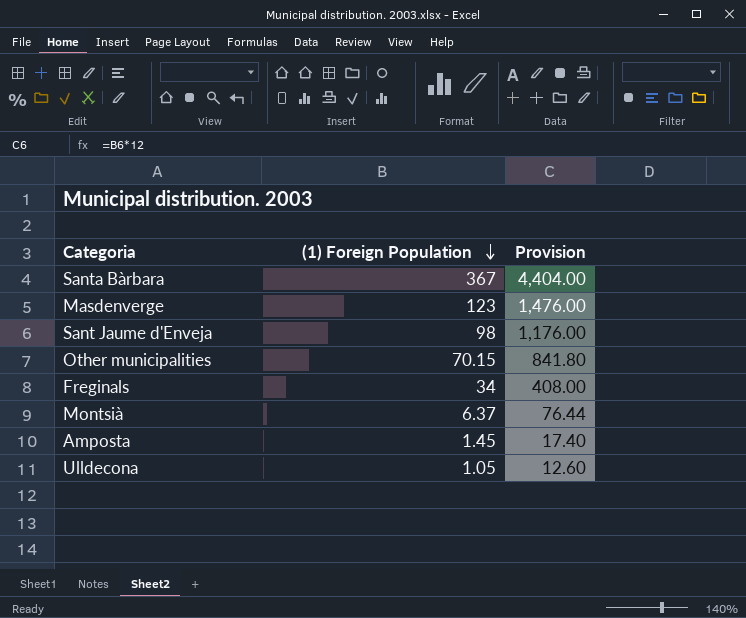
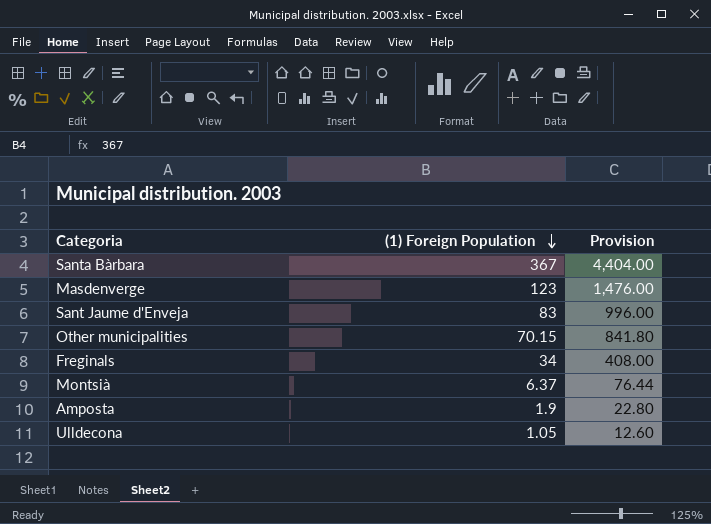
Sant Jaume d'Enveja | (1) Foreign Population: 98 -> 83
Sant Jaume d'Enveja | Provision: 1,176.00 -> 996.00
Amposta | (1) Foreign Population: 1.45 -> 1.9
Amposta | Provision: 17.40 -> 22.80

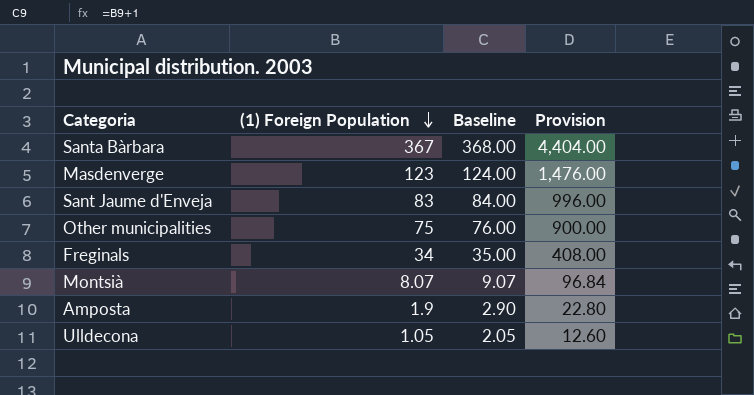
column Baseline | formula: none -> [(1) Foreign Population] + 1
Other municipalities | (1) Foreign Population: 70.15 -> 75
Other municipalities | Provision: 841.80 -> 900.00
Montsià | (1) Foreign Population: 6.37 -> 8.07
Montsià | Provision: 76.44 -> 96.84

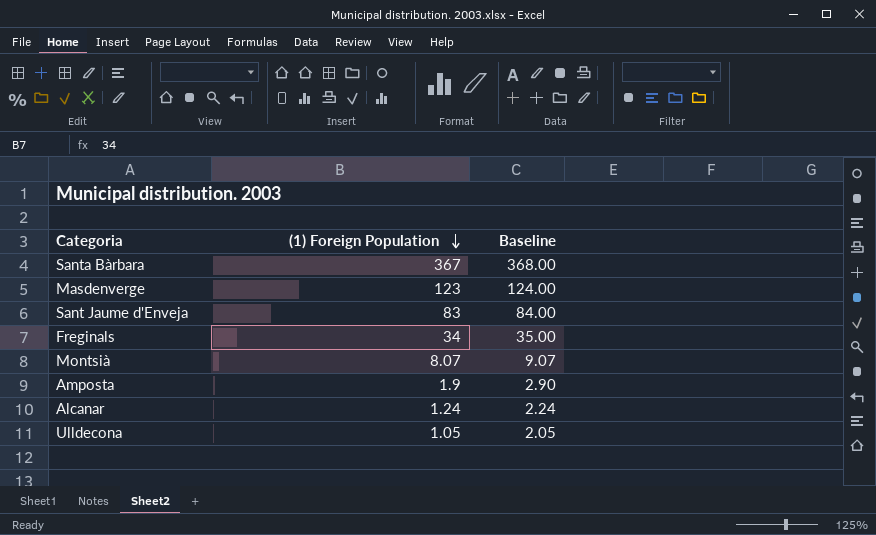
column Provision | formula: [(1) Foreign Population] * 12 -> none
row Other municipalities: 75 | 76.00 | 900.00 -> none
row Alcanar: none -> 1.24 | 2.24

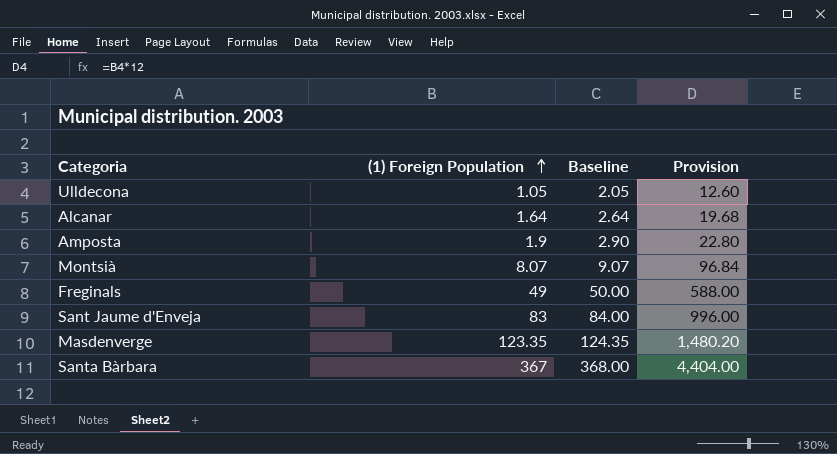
row order: (1) Foreign Population descending -> (1) Foreign Population ascending
column Provision | formula: none -> [(1) Foreign Population] * 12
Alcanar | (1) Foreign Population: 1.24 -> 1.64
Alcanar | Baseline: 2.24 -> 2.64
Freginals | (1) Foreign Population: 34 -> 49
Freginals | Baseline: 35.00 -> 50.00
Masdenverge | (1) Foreign Population: 123 -> 123.35
Masdenverge | Baseline: 124.00 -> 124.35

